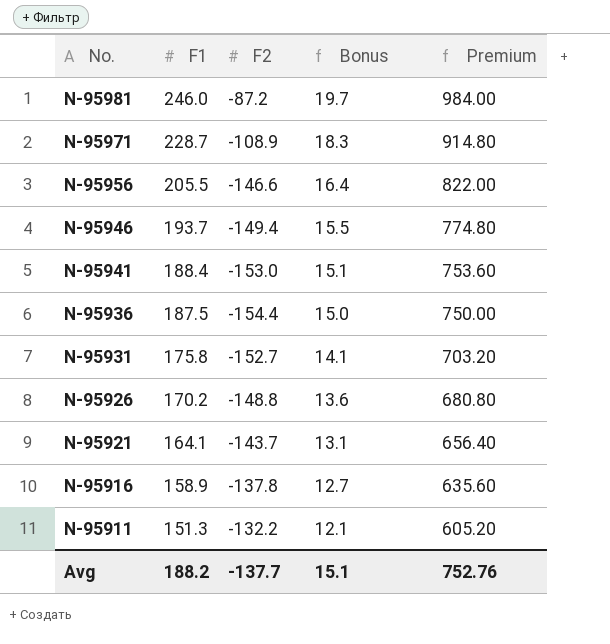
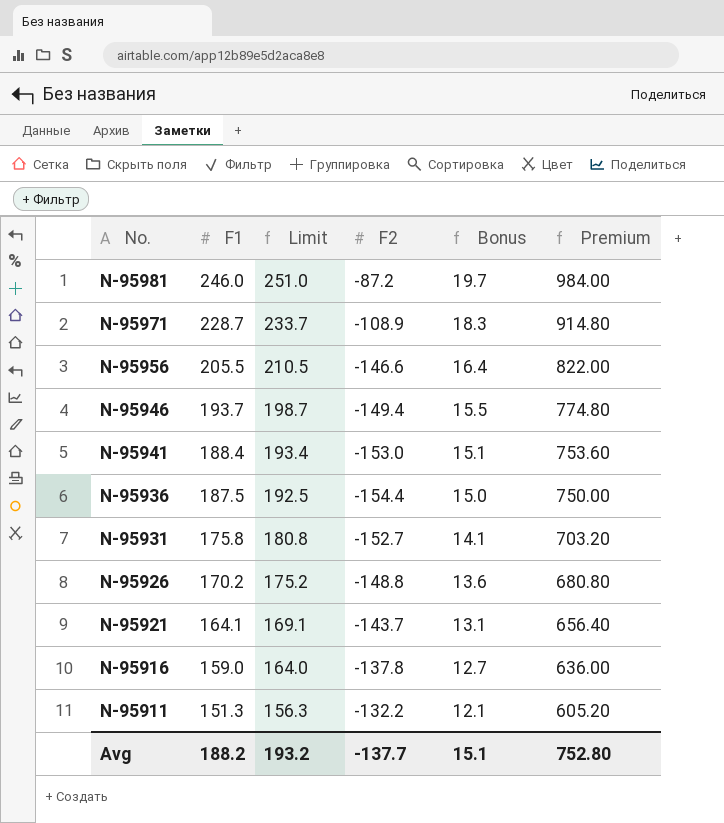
column Limit | formula: none -> [F1] + 5
N-95916 | F1: 158.9 -> 159.0
N-95916 | Premium: 635.60 -> 636.00
Avg | Premium: 752.76 -> 752.80

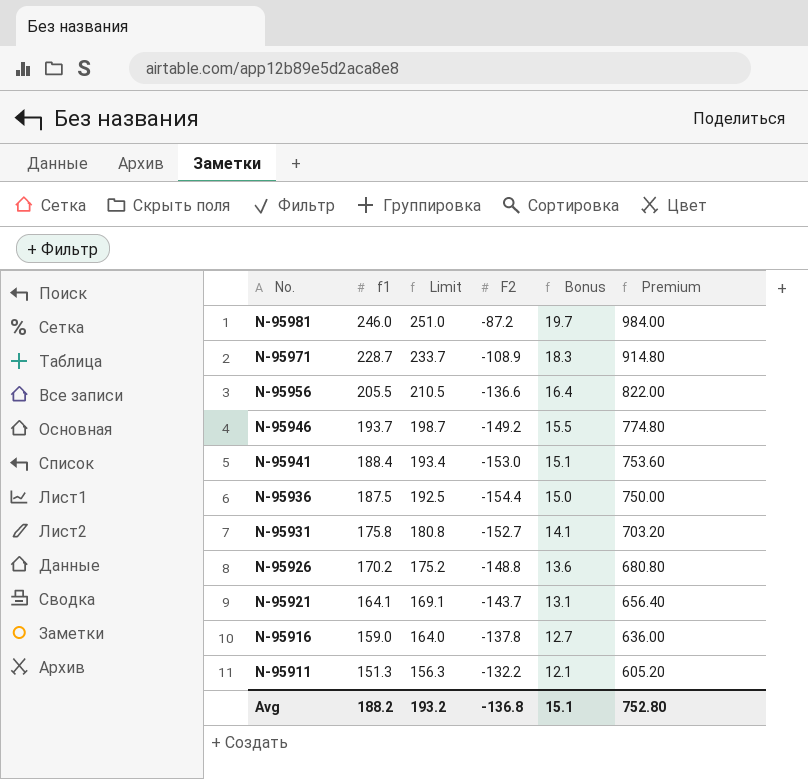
column name: F1 -> f1
N-95956 | F2: -146.6 -> -136.6
N-95946 | F2: -149.4 -> -149.2
Avg | F2: -137.7 -> -136.8

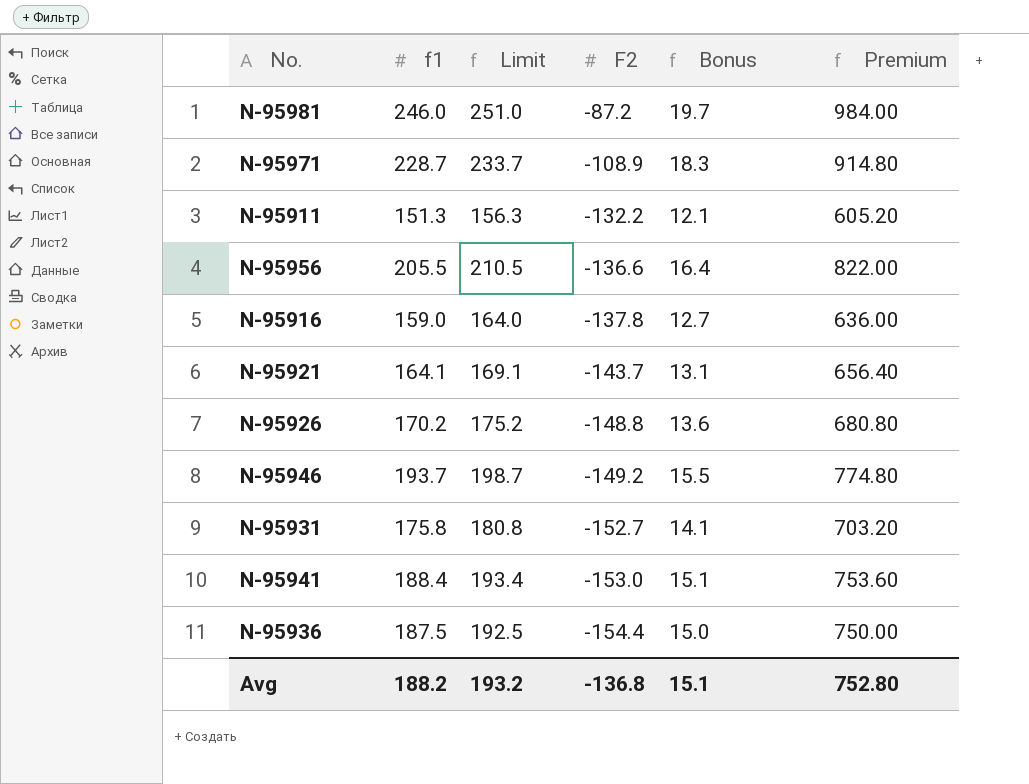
row order: No. descending -> F2 descending

